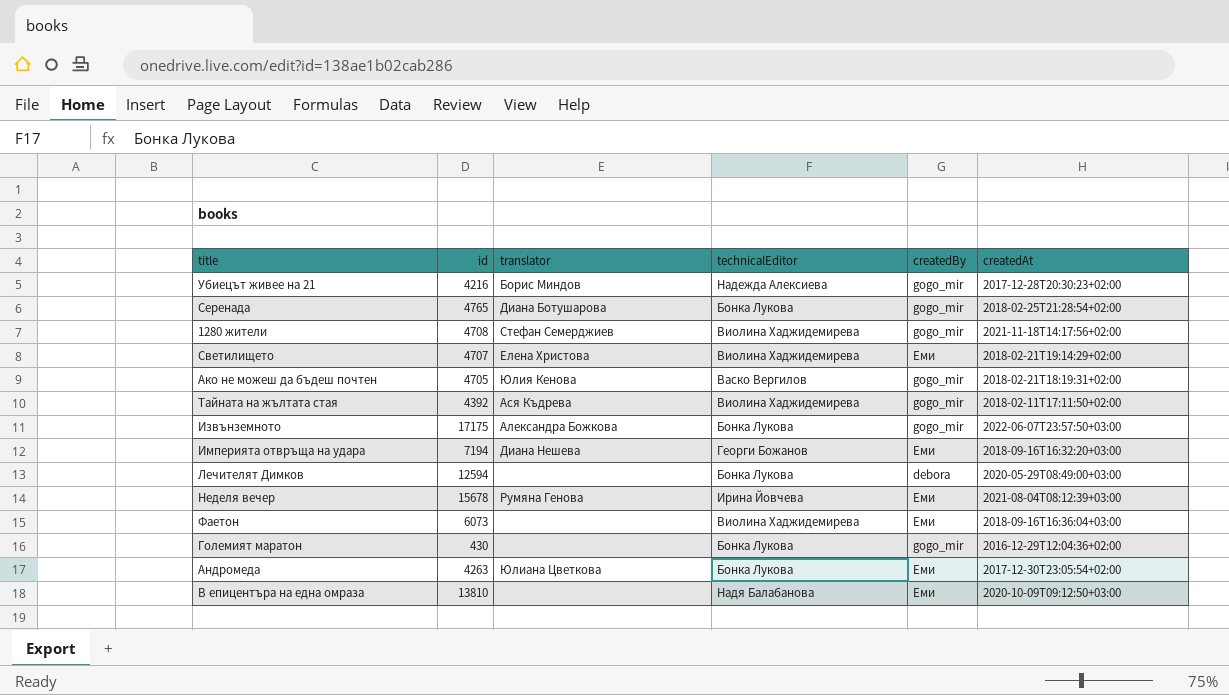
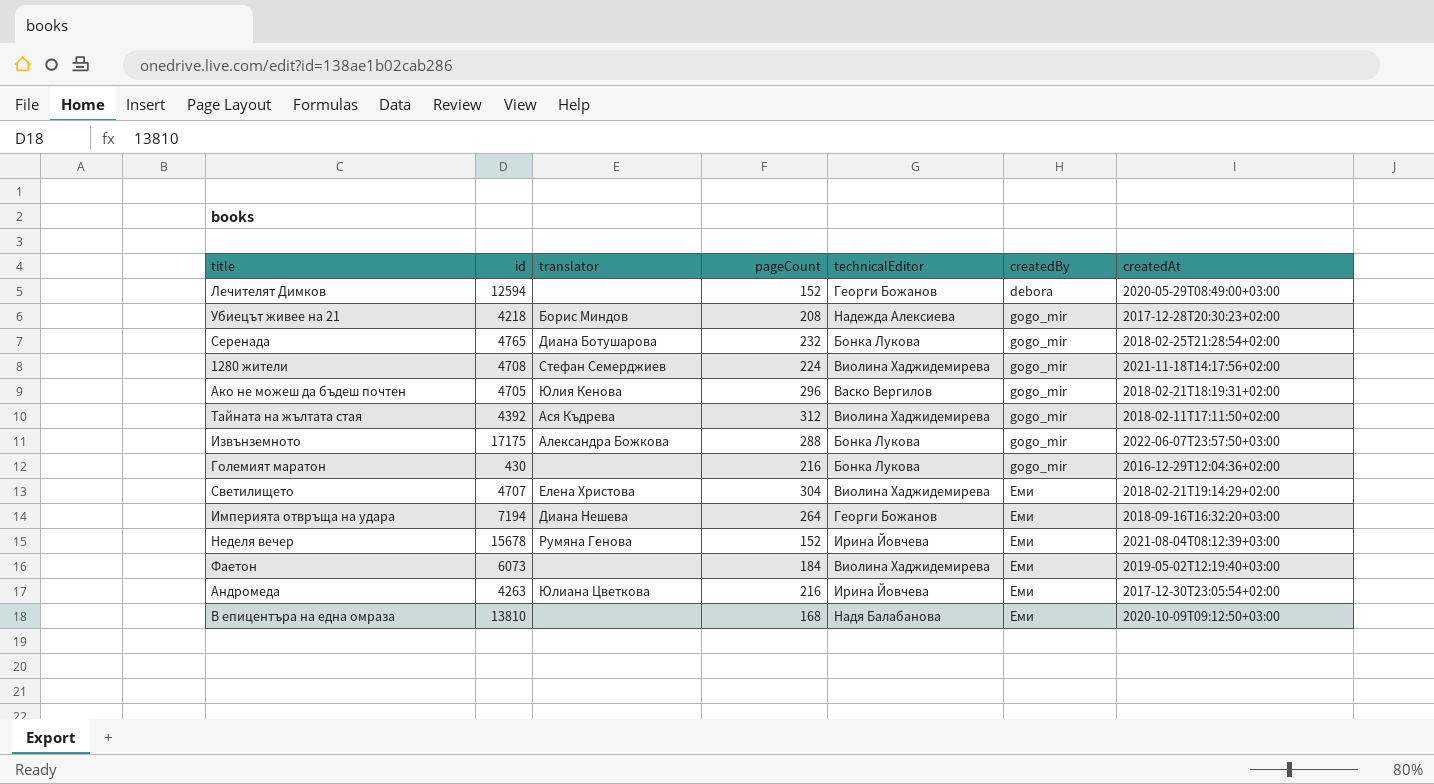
row order: none -> createdBy ascending
column pageCount | position: none -> 4
Лечителят Димков | technicalEditor: Бонка Лукова -> Георги Божанов
Убиецът живее на 21 | id: 4216 -> 4218
Фаетон | createdAt: 2018-09-16T16:36:04+03:00 -> 2019-05-02T12:19:40+03:00
Андромеда | technicalEditor: Бонка Лукова -> Ирина Йовчева

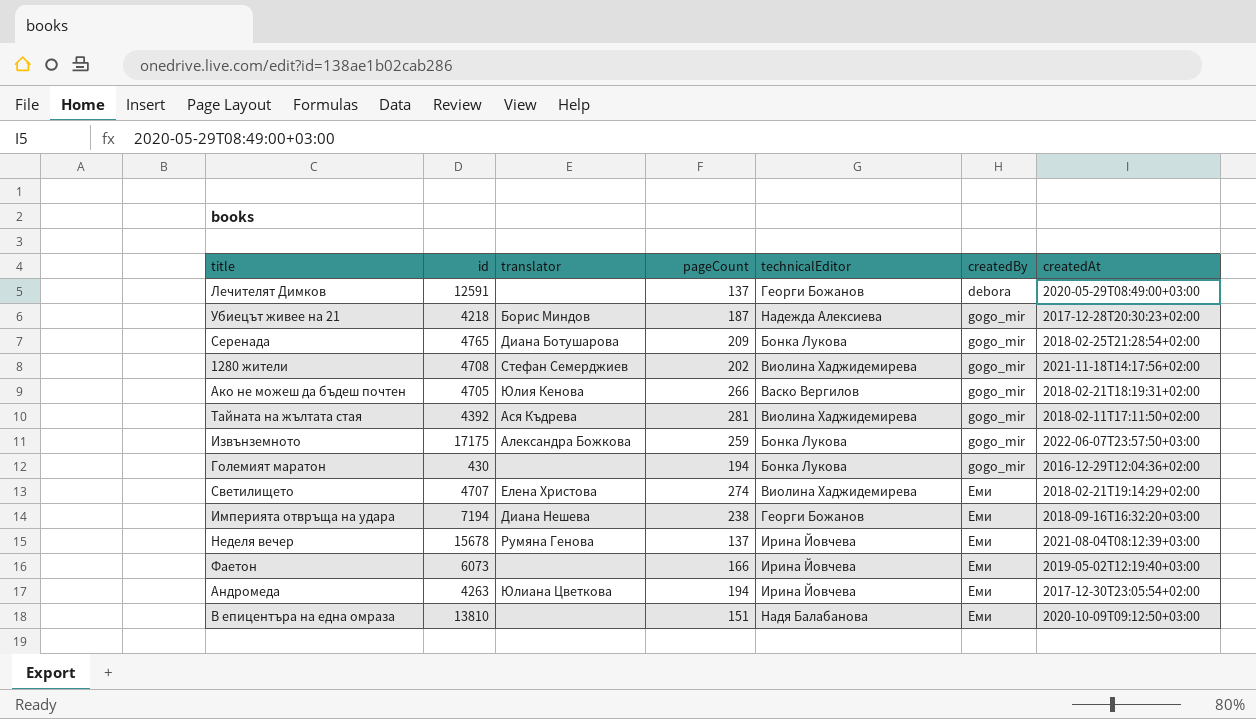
Лечителят Димков | id: 12594 -> 12591
Лечителят Димков | pageCount: 152 -> 137
Убиецът живее на 21 | pageCount: 208 -> 187
Серенада | pageCount: 232 -> 209
1280 жители | pageCount: 224 -> 202
Ако не можеш да бъдеш почтен | pageCount: 296 -> 266
Тайната на жълтата стая | pageCount: 312 -> 281
Извънземното | pageCount: 288 -> 259
Големият маратон | pageCount: 216 -> 194
Светилището | pageCount: 304 -> 274
Империята отвръща на удара | pageCount: 264 -> 238
Неделя вечер | pageCount: 152 -> 137
Фаетон | pageCount: 184 -> 166
Фаетон | technicalEditor: Виолина Хаджидемирева -> Ирина Йовчева
Андромеда | pageCount: 216 -> 194
В епицентъра на една омраза | pageCount: 168 -> 151

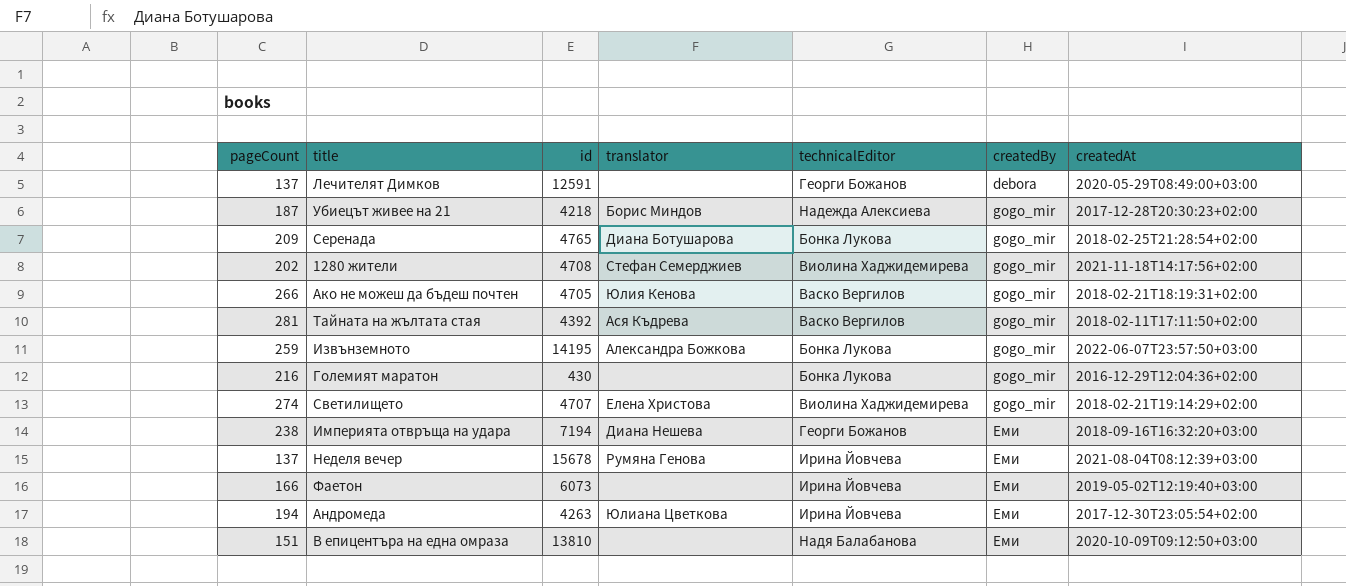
column pageCount | position: 4 -> 1
Тайната на жълтата стая | technicalEditor: Виолина Хаджидемирева -> Васко Вергилов
Извънземното | id: 17175 -> 14195
Големият маратон | pageCount: 194 -> 216
Светилището | createdBy: Еми -> gogo_mir

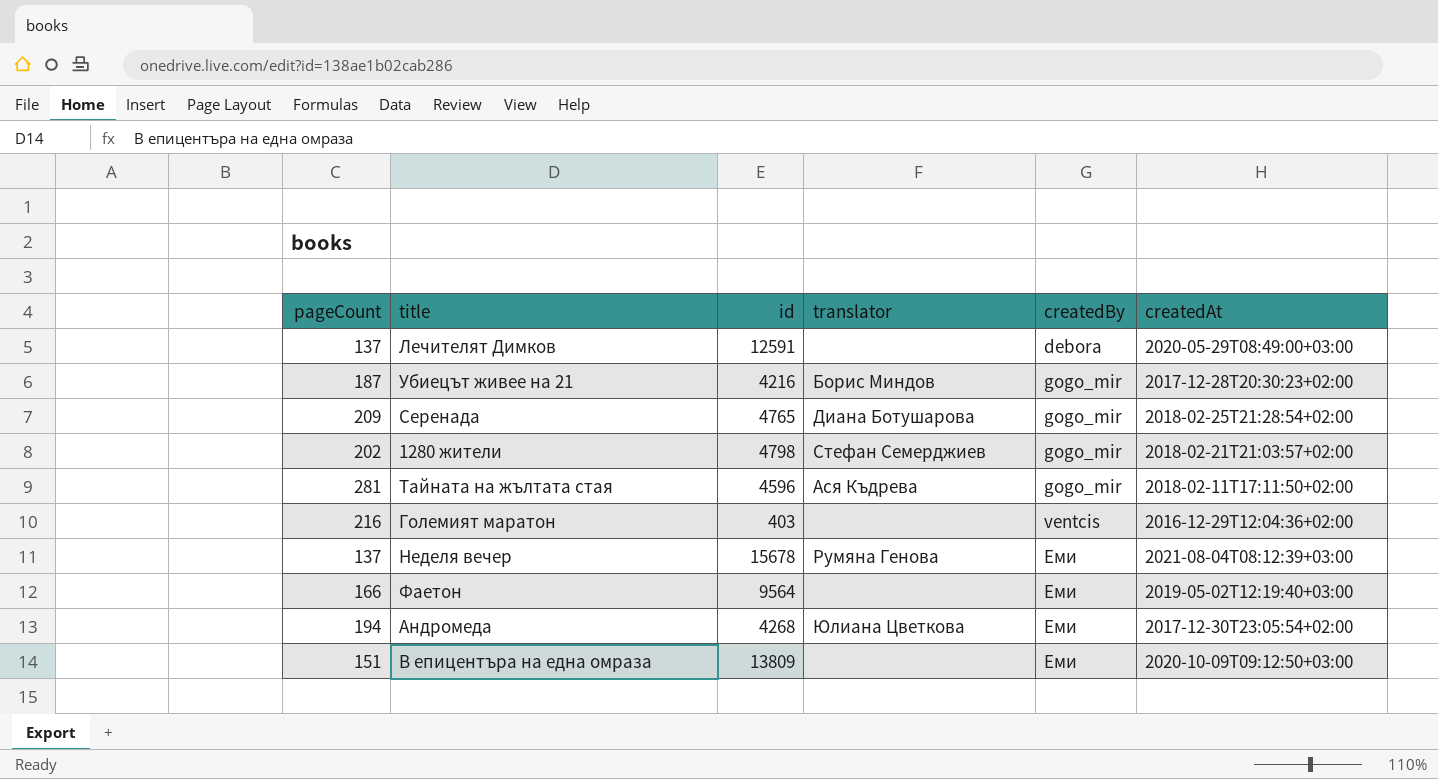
column technicalEditor | position: 5 -> none
row Ако не можеш да бъдеш почтен: 266 | 4705 | Юлия Кенова | Васко Вергилов | gogo_mir | 2018-02-21T18:19:31+02:00 -> none
row Извънземното: 259 | 14195 | Александра Божкова | Бонка Лукова | gogo_mir | 2022-06-07T23:57:50+03:00 -> none
row Светилището: 274 | 4707 | Елена Христова | Виолина Хаджидемирева | gogo_mir | 2018-02-21T19:14:29+02:00 -> none
row Империята отвръща на удара: 238 | 7194 | Диана Нешева | Георги Божанов | Еми | 2018-09-16T16:32:20+03:00 -> none
Убиецът живее на 21 | id: 4218 -> 4216
1280 жители | id: 4708 -> 4798
1280 жители | createdAt: 2021-11-18T14:17:56+02:00 -> 2018-02-21T21:03:57+02:00
Тайната на жълтата стая | id: 4392 -> 4596
Големият маратон | id: 430 -> 403
Големият маратон | createdBy: gogo_mir -> ventcis
Фаетон | id: 6073 -> 9564
Андромеда | id: 4263 -> 4268
В епицентъра на една омраза | id: 13810 -> 13809

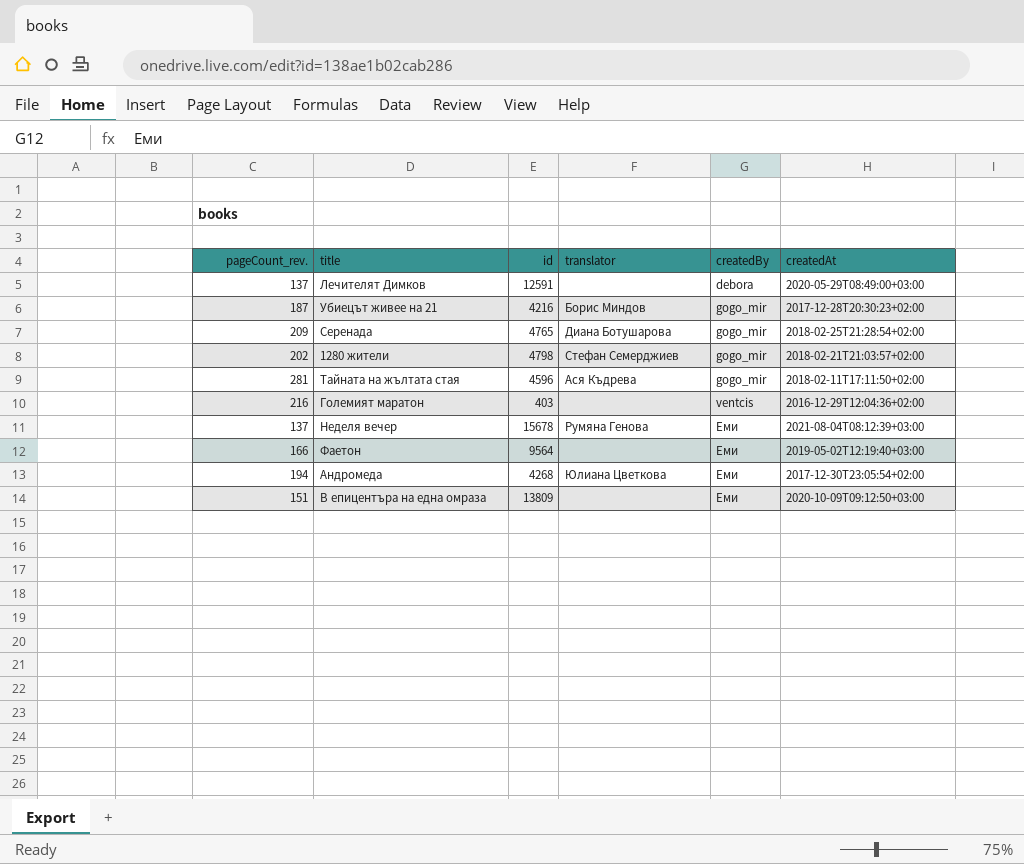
column name: pageCount -> pageCount_rev.

